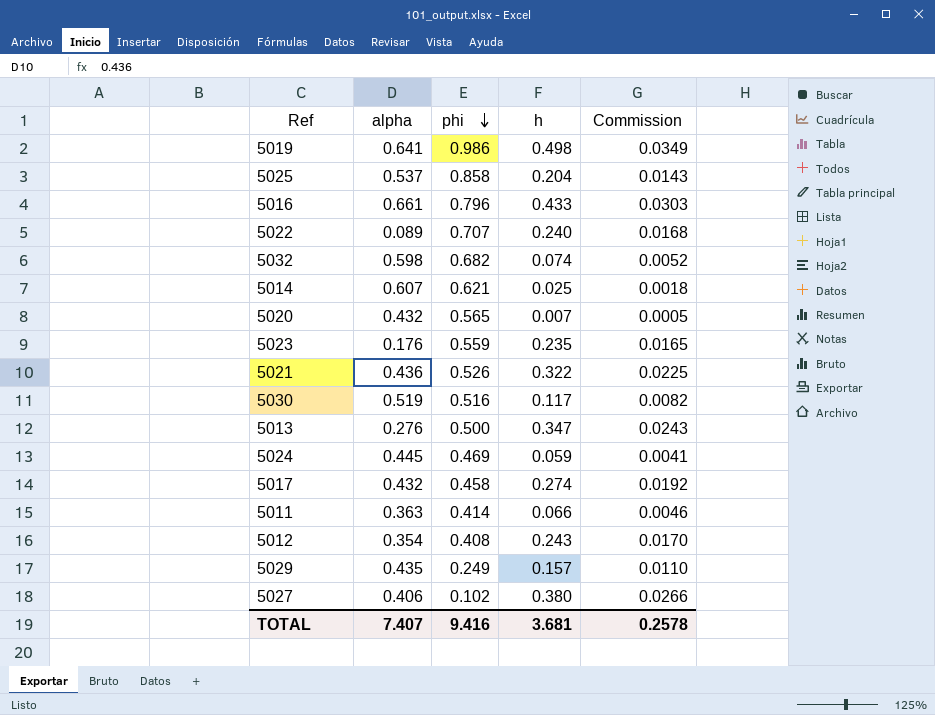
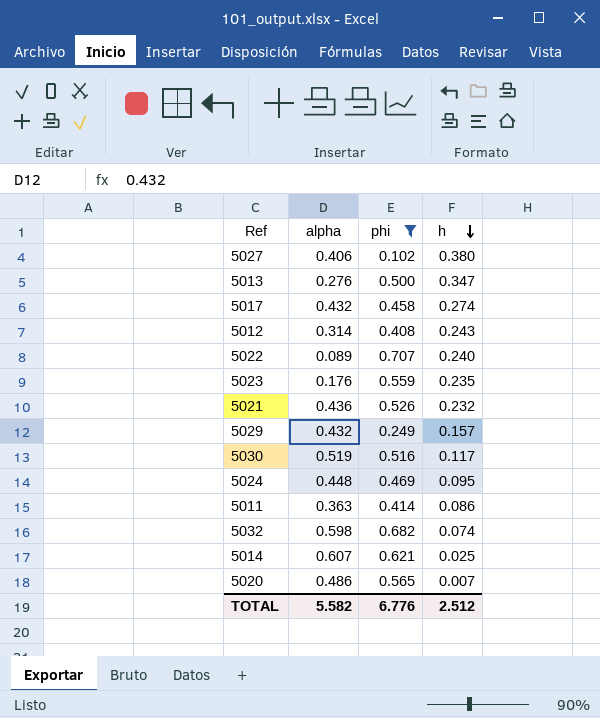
filter: none -> phi <= 0.707
row order: phi descending -> h descending
column Commission | formula: [h] * 0.07 -> none
5012 | alpha: 0.354 -> 0.314
5021 | h: 0.322 -> 0.232
5029 | alpha: 0.435 -> 0.432
5024 | alpha: 0.445 -> 0.448
5024 | h: 0.059 -> 0.095
5011 | h: 0.066 -> 0.086
5020 | alpha: 0.432 -> 0.486
TOTAL | alpha: 7.407 -> 5.582
TOTAL | phi: 9.416 -> 6.776
TOTAL | h: 3.681 -> 2.512

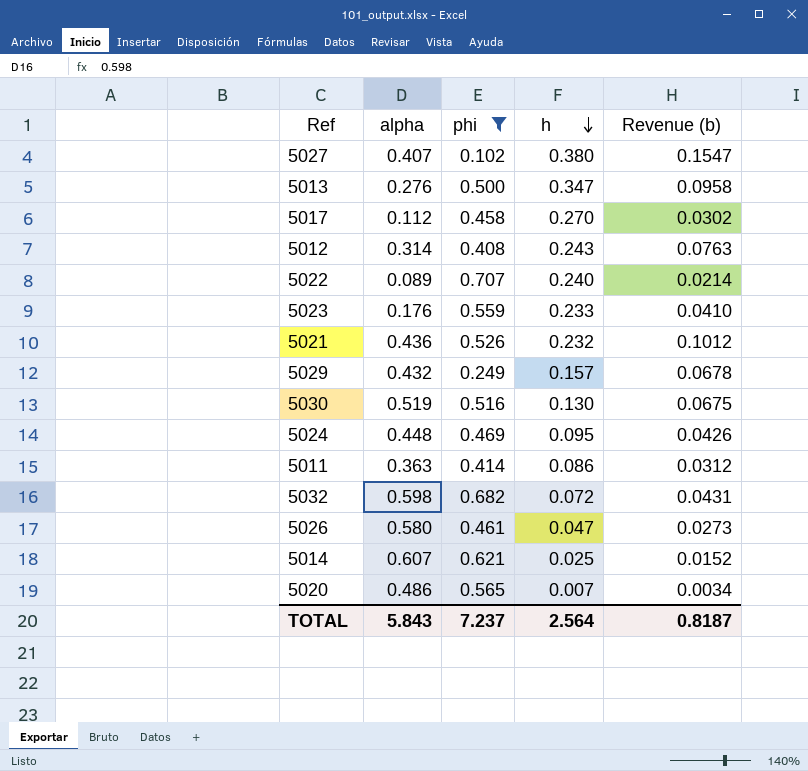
column Revenue (b) | formula: none -> [alpha] * [h]
5027 | alpha: 0.406 -> 0.407
5017 | alpha: 0.432 -> 0.112
5017 | h: 0.274 -> 0.270
5023 | h: 0.235 -> 0.233
5030 | h: 0.117 -> 0.130
5032 | h: 0.074 -> 0.072
row 5026: none -> 0.580 | 0.461 | 0.047 | 0.0273
TOTAL | alpha: 5.582 -> 5.843
TOTAL | phi: 6.776 -> 7.237
TOTAL | h: 2.512 -> 2.564

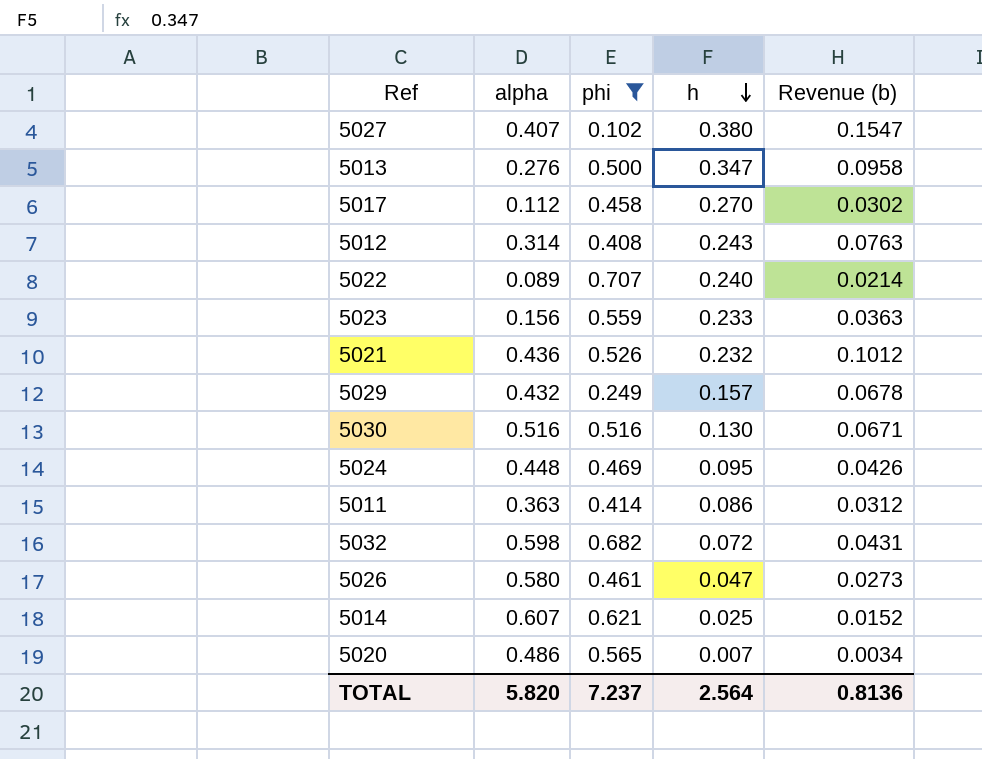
5023 | alpha: 0.176 -> 0.156
5023 | Revenue (b): 0.0410 -> 0.0363
5030 | alpha: 0.519 -> 0.516
5030 | Revenue (b): 0.0675 -> 0.0671
TOTAL | alpha: 5.843 -> 5.820
TOTAL | Revenue (b): 0.8187 -> 0.8136

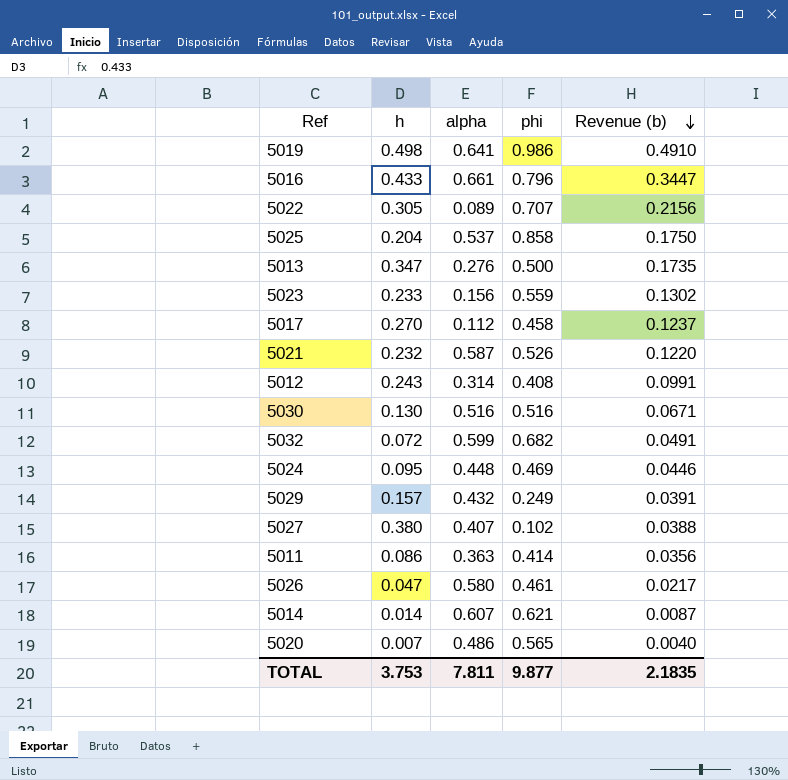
filter: phi <= 0.707 -> none
row order: h descending -> Revenue (b) descending
column h | position: 4 -> 2
column Revenue (b) | formula: [alpha] * [h] -> [h] * [phi]
5022 | h: 0.240 -> 0.305
5021 | alpha: 0.436 -> 0.587
5032 | alpha: 0.598 -> 0.599
5014 | h: 0.025 -> 0.014
TOTAL | h: 2.564 -> 3.753
TOTAL | alpha: 5.820 -> 7.811
TOTAL | phi: 7.237 -> 9.877
TOTAL | Revenue (b): 0.8136 -> 2.1835

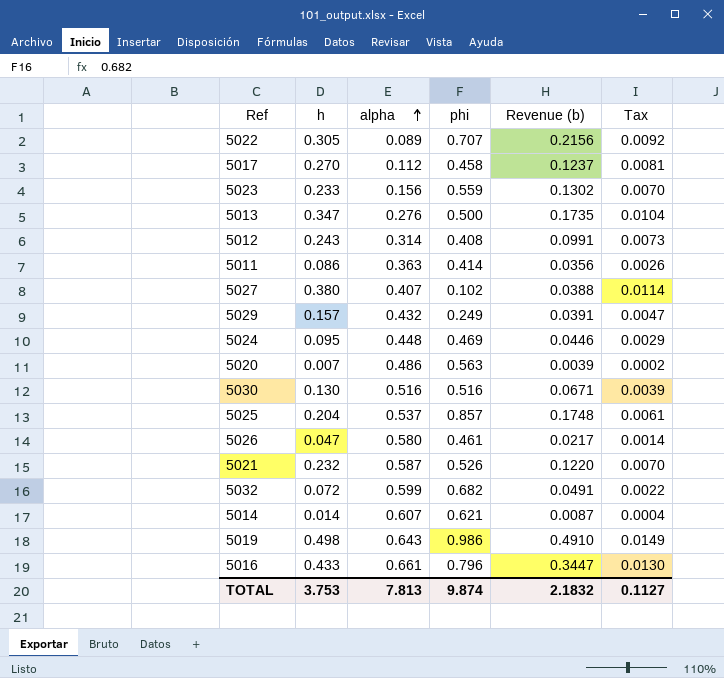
row order: Revenue (b) descending -> alpha ascending
column Tax | formula: none -> [h] * 0.03
5020 | phi: 0.565 -> 0.563
5020 | Revenue (b): 0.0040 -> 0.0039
5025 | phi: 0.858 -> 0.857
5025 | Revenue (b): 0.1750 -> 0.1748
5019 | alpha: 0.641 -> 0.643
TOTAL | alpha: 7.811 -> 7.813
TOTAL | phi: 9.877 -> 9.874
TOTAL | Revenue (b): 2.1835 -> 2.1832

